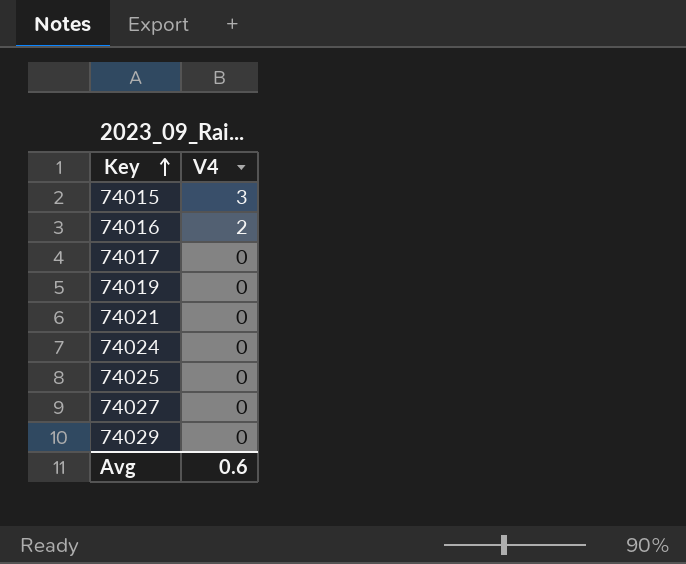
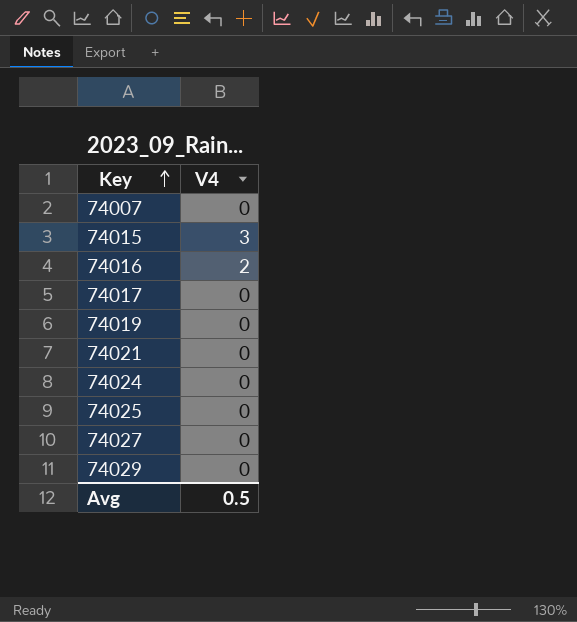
row 74007: none -> 0
Avg | V4: 0.6 -> 0.5

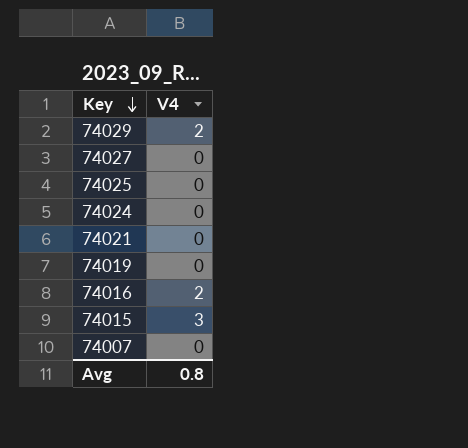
row order: Key ascending -> Key descending
row 74017: 0 -> none
74029 | V4: 0 -> 2
Avg | V4: 0.5 -> 0.8

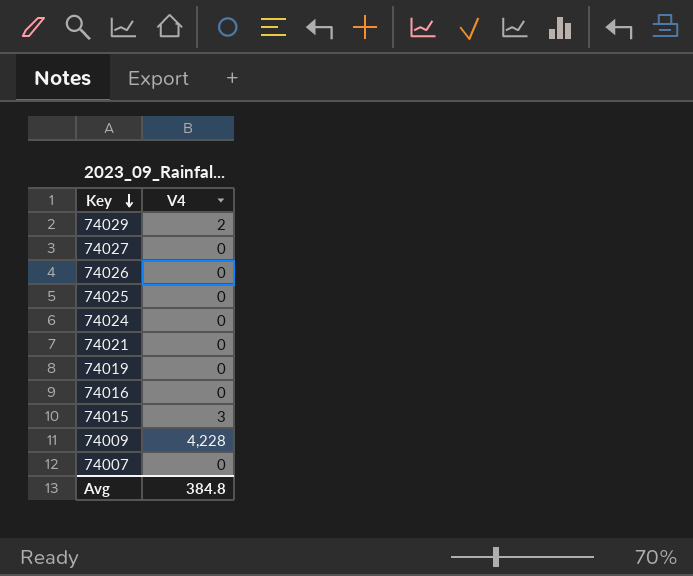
row 74026: none -> 0
74016 | V4: 2 -> 0
row 74009: none -> 4,228
Avg | V4: 0.8 -> 384.8

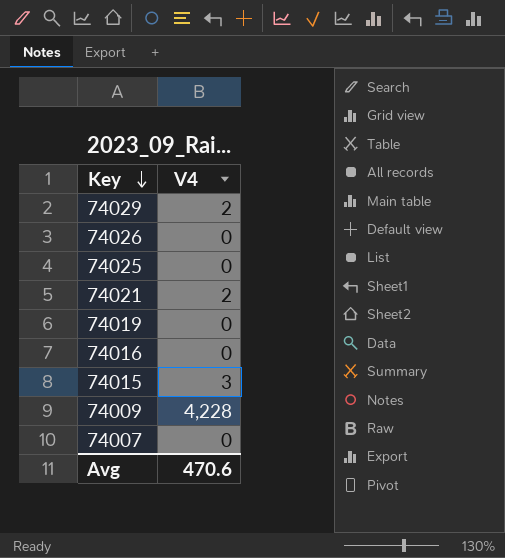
row 74027: 0 -> none
row 74024: 0 -> none
74021 | V4: 0 -> 2
Avg | V4: 384.8 -> 470.6

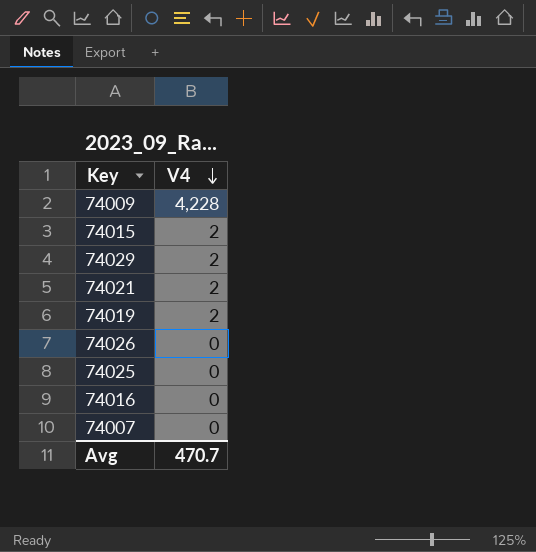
row order: Key descending -> V4 descending
74015 | V4: 3 -> 2
74019 | V4: 0 -> 2
Avg | V4: 470.6 -> 470.7

